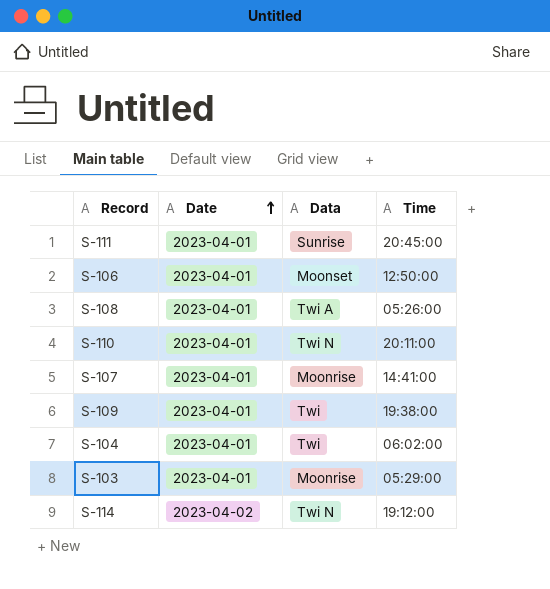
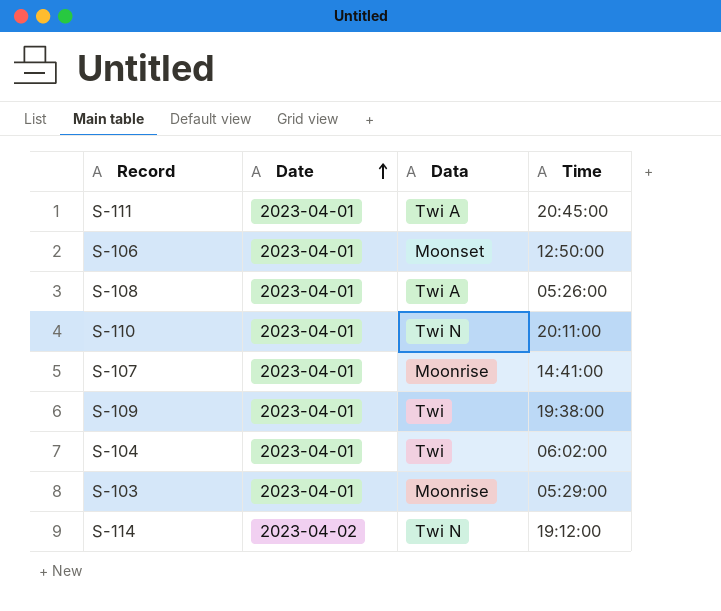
S-111 | Data: Sunrise -> Twi A

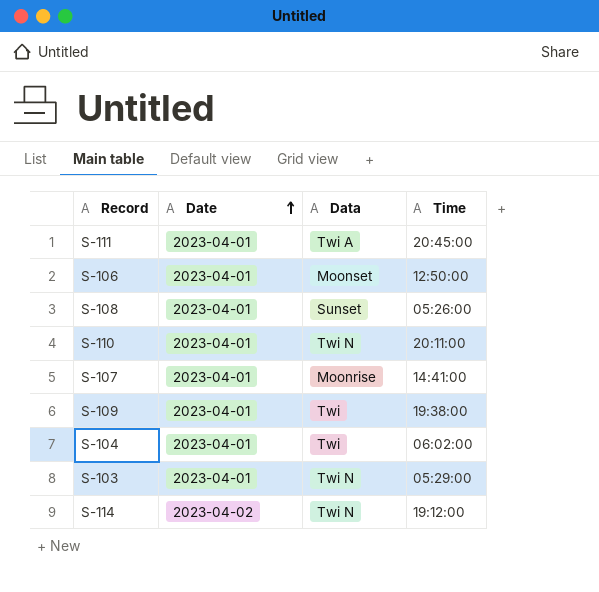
S-108 | Data: Twi A -> Sunset
S-103 | Data: Moonrise -> Twi N

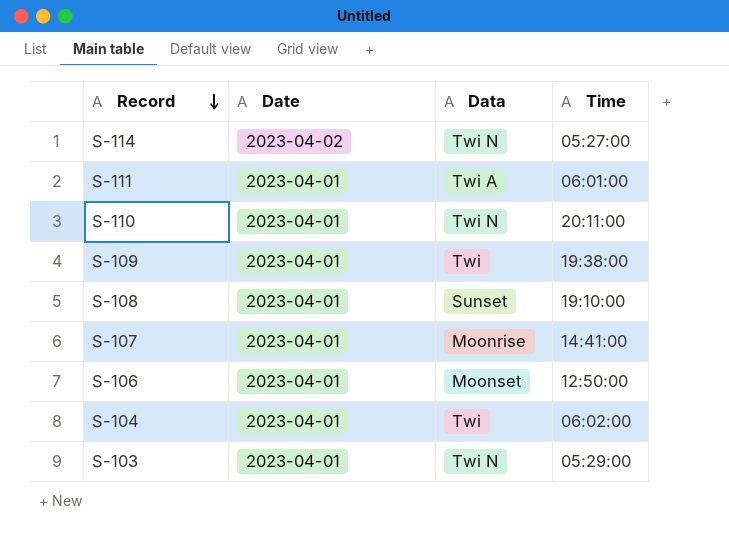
row order: Date ascending -> Record descending
S-114 | Time: 19:12:00 -> 05:27:00
S-111 | Time: 20:45:00 -> 06:01:00
S-108 | Time: 05:26:00 -> 19:10:00

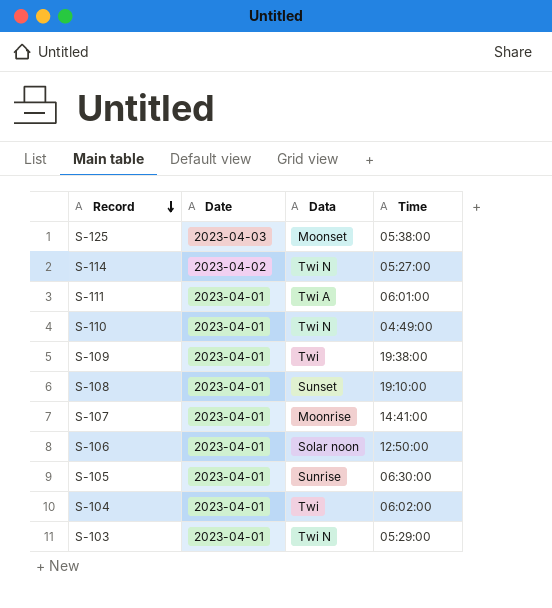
row S-125: none -> 2023-04-03 | Moonset | 05:38:00
S-110 | Time: 20:11:00 -> 04:49:00
S-106 | Data: Moonset -> Solar noon
row S-105: none -> 2023-04-01 | Sunrise | 06:30:00

